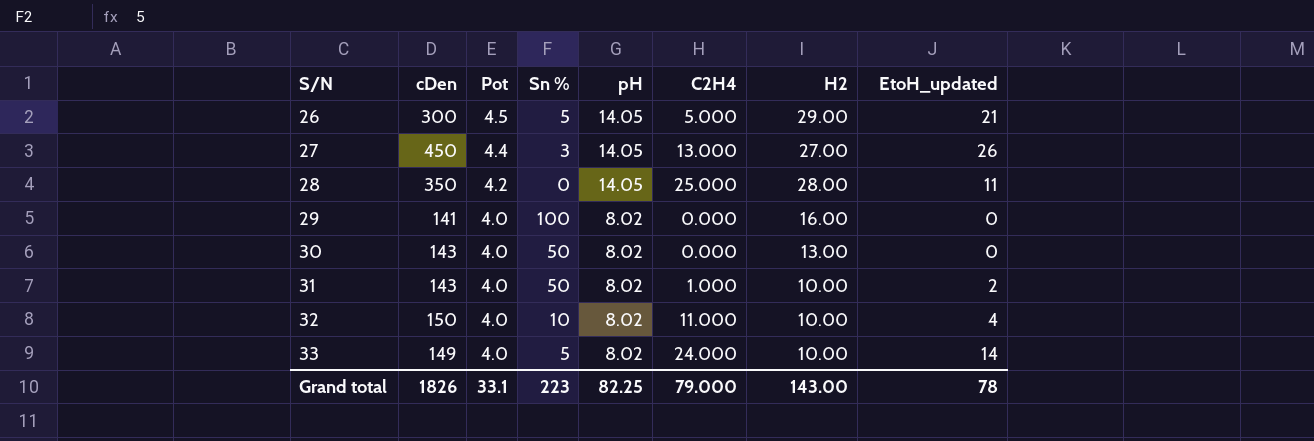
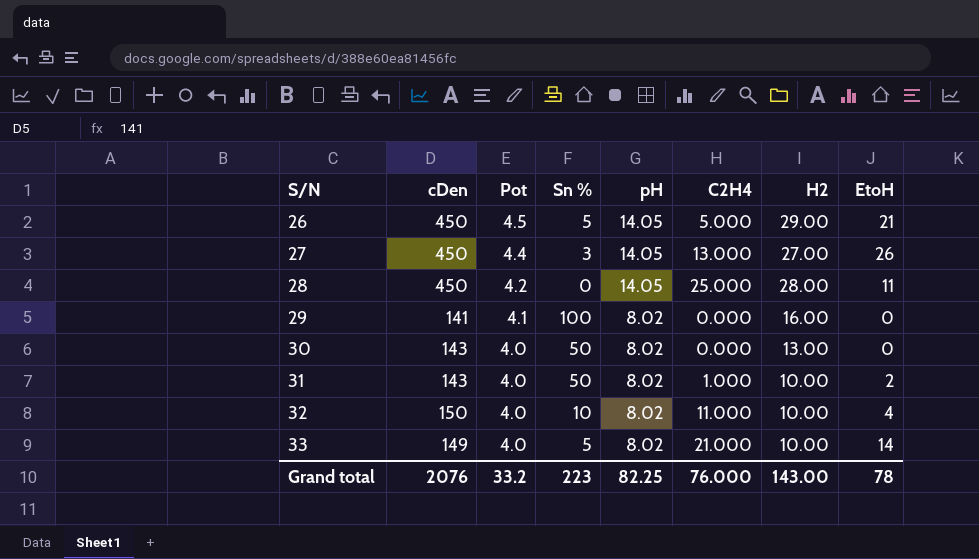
column name: EtoH_updated -> EtoH
26 | cDen: 300 -> 450
28 | cDen: 350 -> 450
29 | Pot: 4.0 -> 4.1
33 | C2H4: 24.000 -> 21.000
Grand total | cDen: 1826 -> 2076
Grand total | Pot: 33.1 -> 33.2
Grand total | C2H4: 79.000 -> 76.000

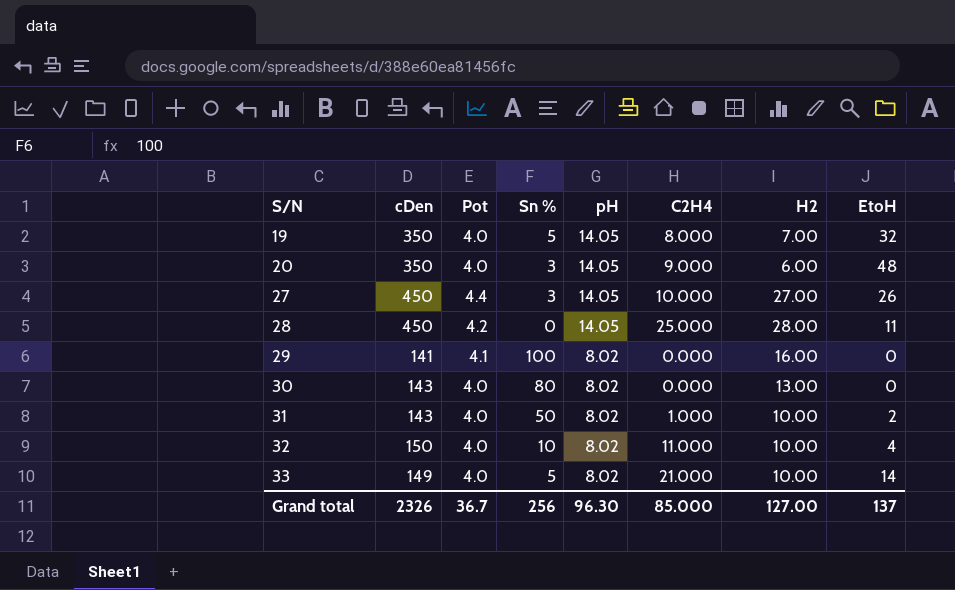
row 26: 450 | 4.5 | 5 | 14.05 | 5.000 | 29.00 | 21 -> none
row 19: none -> 350 | 4.0 | 5 | 14.05 | 8.000 | 7.00 | 32
row 20: none -> 350 | 4.0 | 3 | 14.05 | 9.000 | 6.00 | 48
27 | C2H4: 13.000 -> 10.000
30 | Sn %: 50 -> 80
Grand total | cDen: 2076 -> 2326
Grand total | Pot: 33.2 -> 36.7
Grand total | Sn %: 223 -> 256
Grand total | pH: 82.25 -> 96.30
Grand total | C2H4: 76.000 -> 85.000
Grand total | H2: 143.00 -> 127.00
Grand total | EtoH: 78 -> 137

